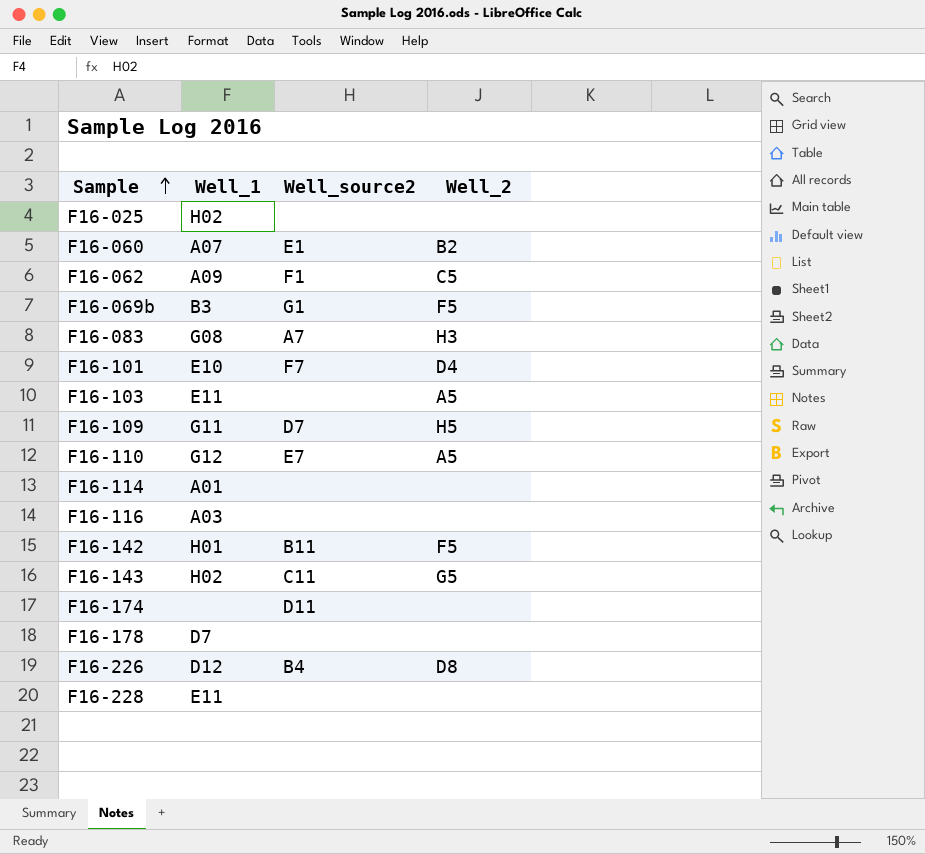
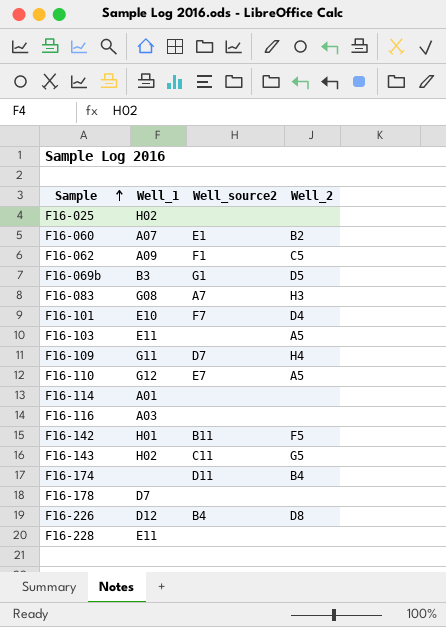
F16-069b | Well_2: F5 -> D5
F16-109 | Well_2: H5 -> H4
F16-174 | Well_2: none -> B4

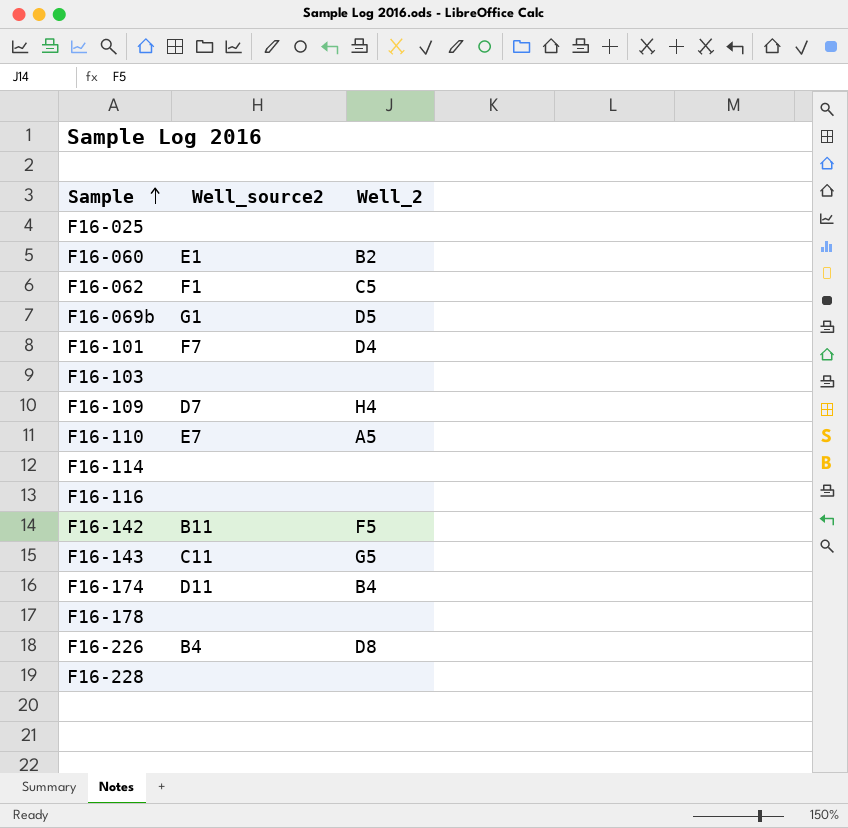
column Well_1 | position: 2 -> none
row F16-083: G08 | A7 | H3 -> none
F16-103 | Well_2: A5 -> none

